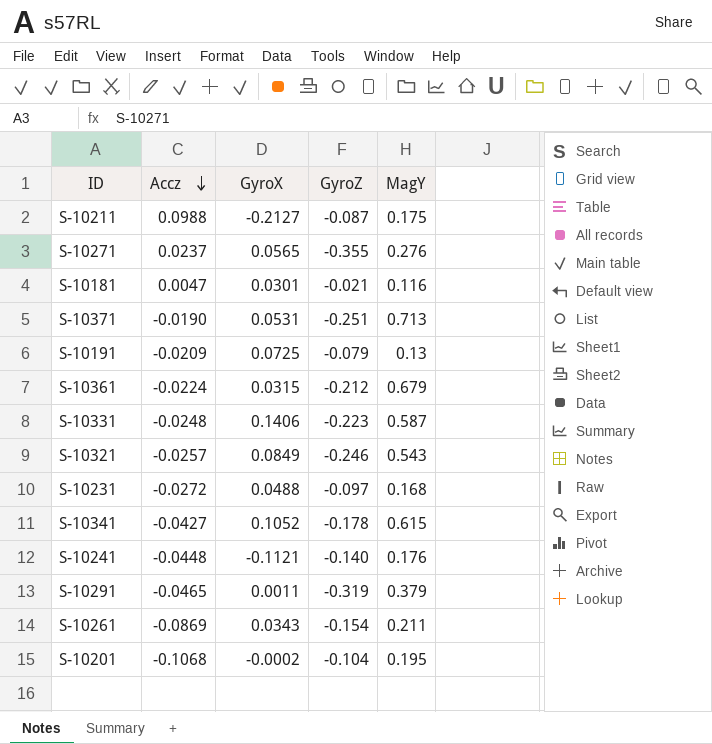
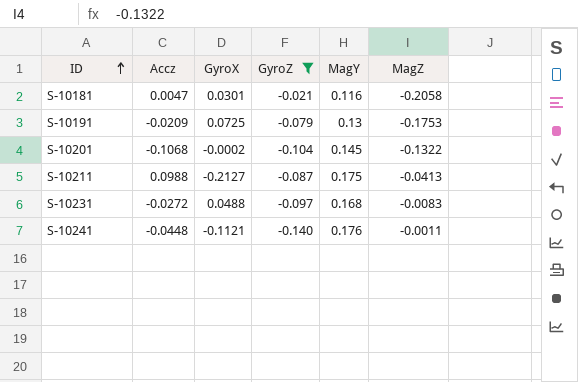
filter: none -> GyroZ >= -0.140
row order: Accz descending -> ID ascending
column MagZ | position: none -> 6
S-10201 | MagY: 0.195 -> 0.145

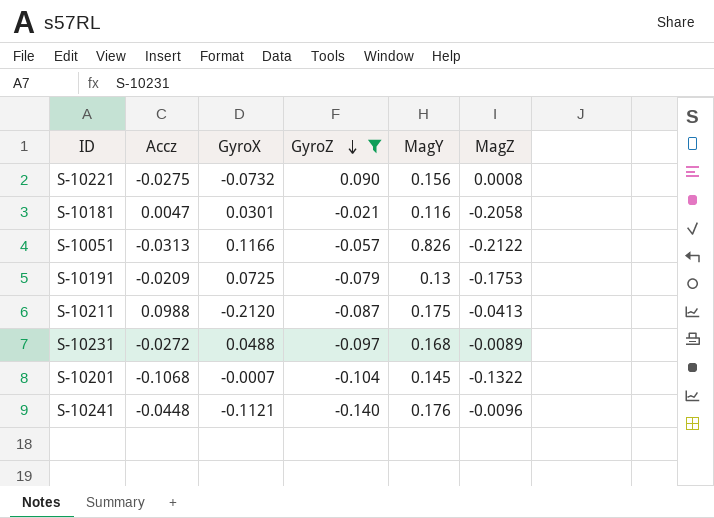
row order: ID ascending -> GyroZ descending
row S-10221: none -> -0.0275 | -0.0732 | 0.090 | 0.156 | 0.0008
row S-10051: none -> -0.0313 | 0.1166 | -0.057 | 0.826 | -0.2122
S-10211 | GyroX: -0.2127 -> -0.2120
S-10231 | MagZ: -0.0083 -> -0.0089
S-10201 | GyroX: -0.0002 -> -0.0007
S-10241 | MagZ: -0.0011 -> -0.0096

